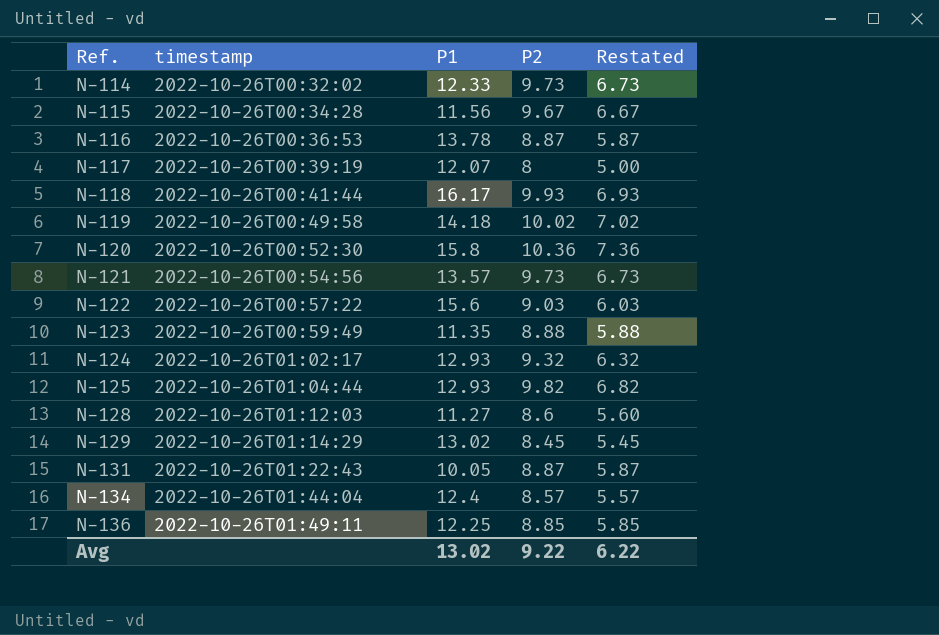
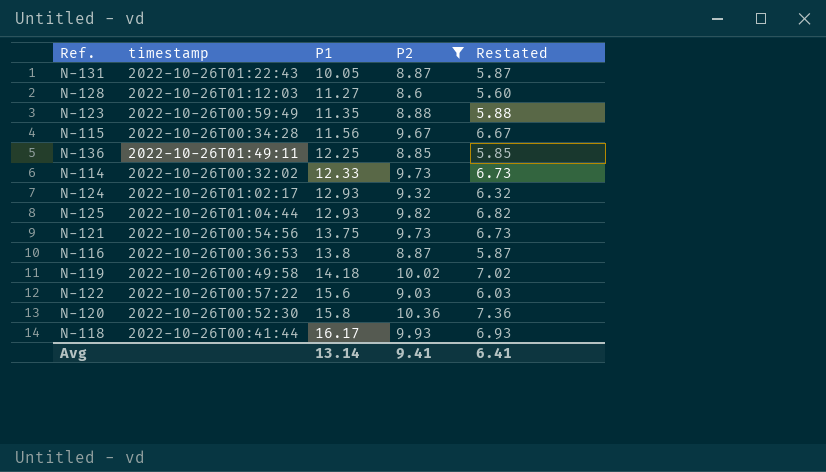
filter: none -> P2 >= 8.6
row order: Ref. ascending -> P1 ascending
N-121 | P1: 13.57 -> 13.75
N-116 | P1: 13.78 -> 13.8
Avg | P1: 13.02 -> 13.14
Avg | P2: 9.22 -> 9.41
Avg | Restated: 6.22 -> 6.41

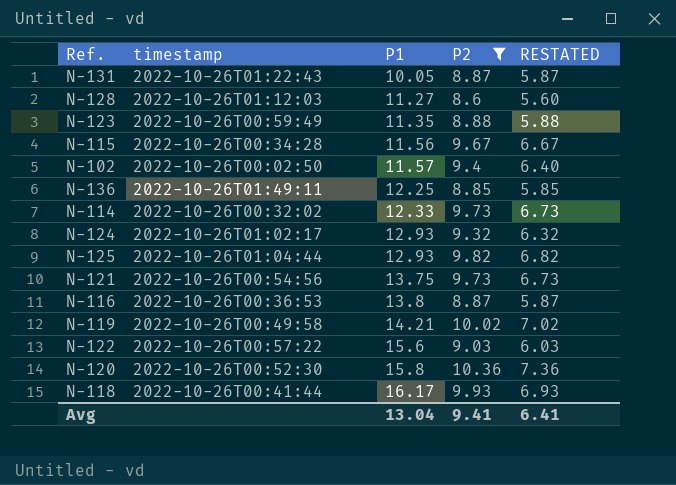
column name: Restated -> RESTATED
row N-102: none -> 2022-10-26T00:02:50 | 11.57 | 9.4 | 6.40
N-119 | P1: 14.18 -> 14.21
Avg | P1: 13.14 -> 13.04

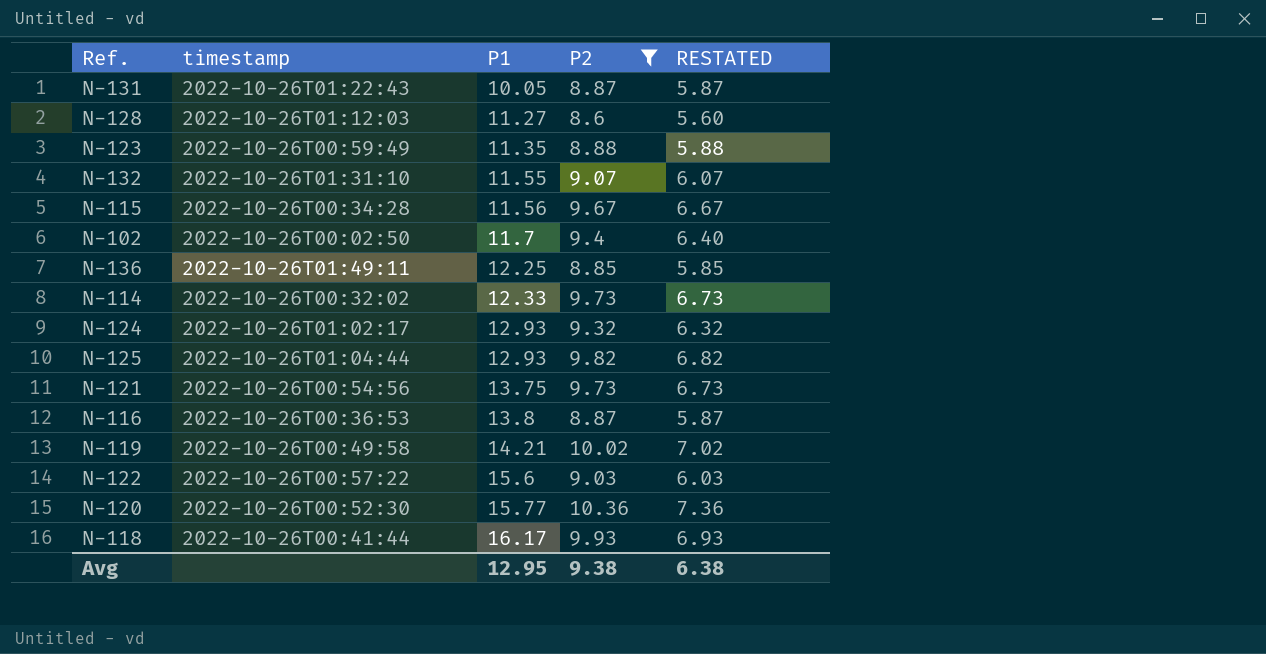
row N-132: none -> 2022-10-26T01:31:10 | 11.55 | 9.07 | 6.07
N-102 | P1: 11.57 -> 11.7
N-120 | P1: 15.8 -> 15.77
Avg | P1: 13.04 -> 12.95
Avg | P2: 9.41 -> 9.38
Avg | RESTATED: 6.41 -> 6.38

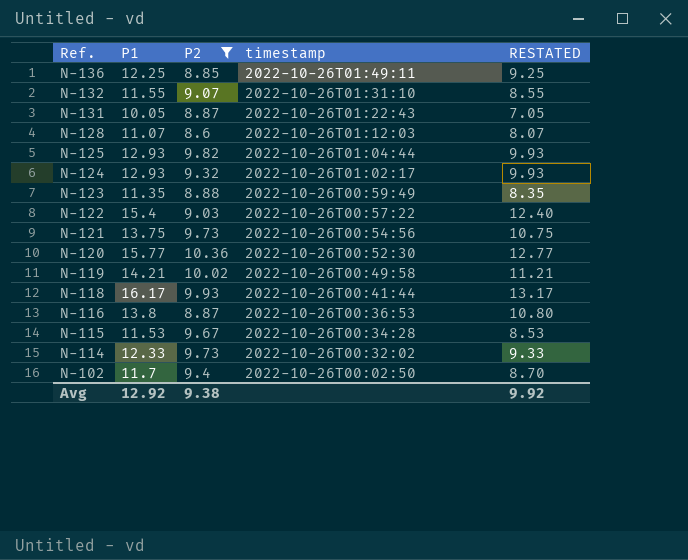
row order: P1 ascending -> Ref. descending
column timestamp | position: 2 -> 4
column RESTATED | formula: [P2] - 3 -> [P1] - 3
N-128 | P1: 11.27 -> 11.07
N-122 | P1: 15.6 -> 15.4
N-115 | P1: 11.56 -> 11.53
Avg | P1: 12.95 -> 12.92
Avg | RESTATED: 6.38 -> 9.92

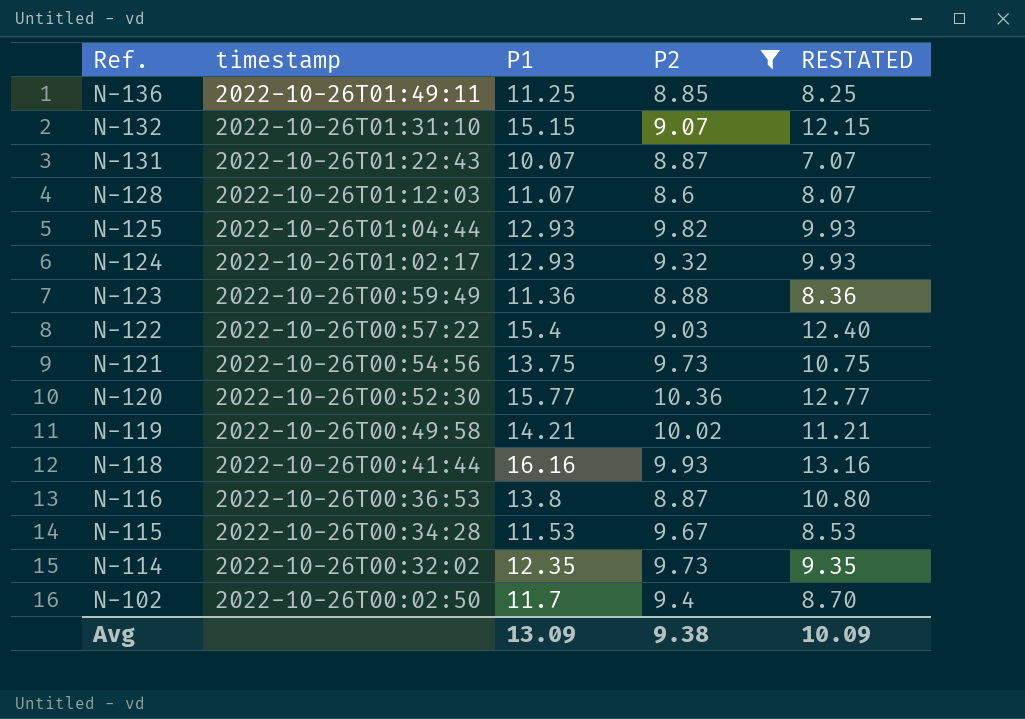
column timestamp | position: 4 -> 2
N-136 | P1: 12.25 -> 11.25
N-136 | RESTATED: 9.25 -> 8.25
N-132 | P1: 11.55 -> 15.15
N-132 | RESTATED: 8.55 -> 12.15
N-131 | P1: 10.05 -> 10.07
N-131 | RESTATED: 7.05 -> 7.07
N-123 | P1: 11.35 -> 11.36
N-123 | RESTATED: 8.35 -> 8.36
N-118 | P1: 16.17 -> 16.16
N-118 | RESTATED: 13.17 -> 13.16
N-114 | P1: 12.33 -> 12.35
N-114 | RESTATED: 9.33 -> 9.35
Avg | P1: 12.92 -> 13.09
Avg | RESTATED: 9.92 -> 10.09

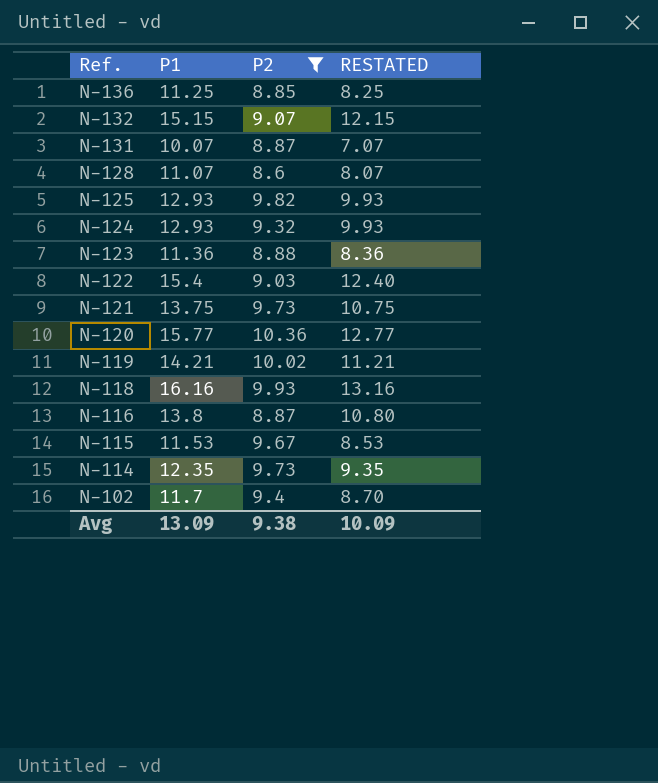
column timestamp | position: 2 -> none

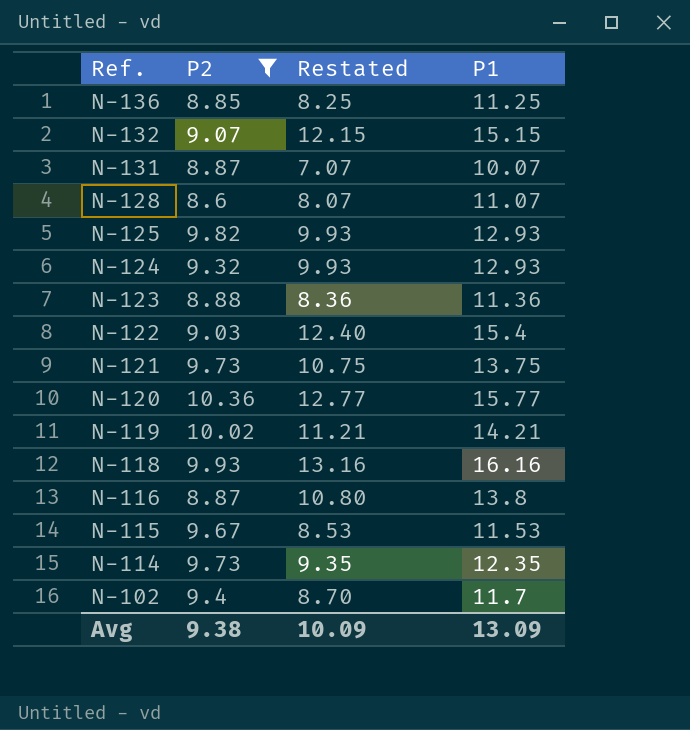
column name: RESTATED -> Restated
column P1 | position: 2 -> 4

